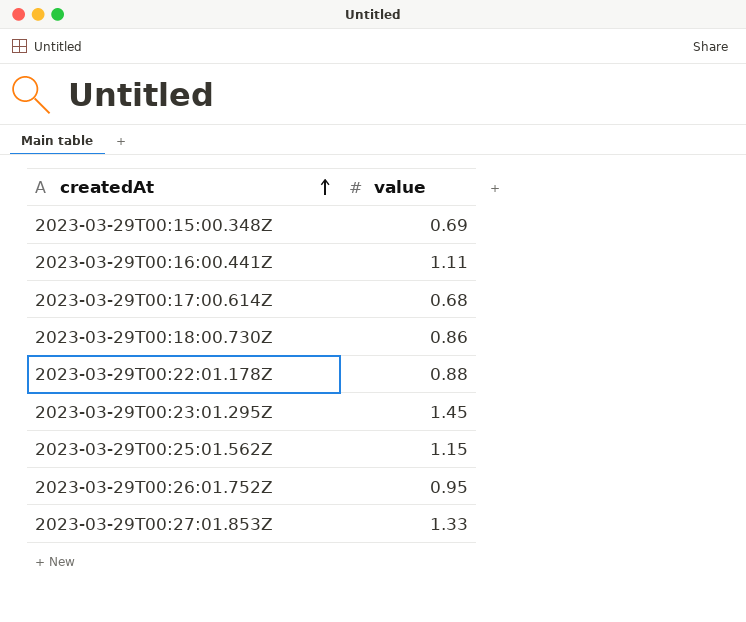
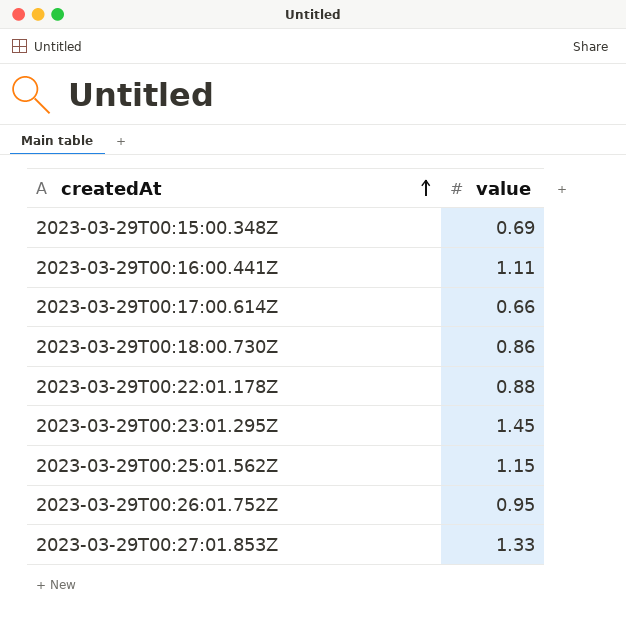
2023-03-29T00:17:00.614Z | value: 0.68 -> 0.66

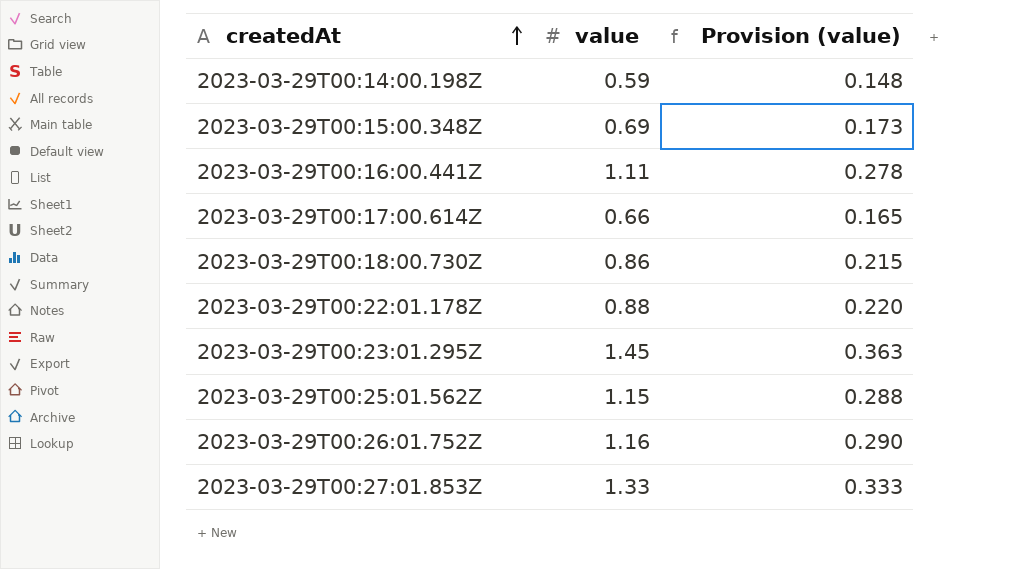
column Provision (value) | formula: none -> [value] * 0.25
row 2023-03-29T00:14:00.198Z: none -> 0.59 | 0.148
2023-03-29T00:26:01.752Z | value: 0.95 -> 1.16

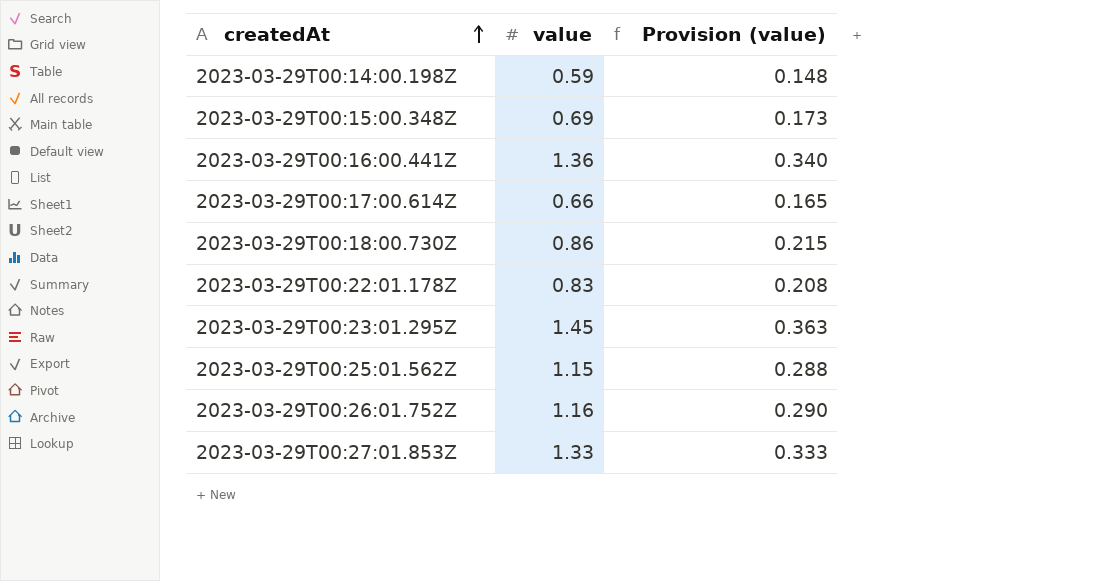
2023-03-29T00:16:00.441Z | value: 1.11 -> 1.36
2023-03-29T00:16:00.441Z | Provision (value): 0.278 -> 0.340
2023-03-29T00:22:01.178Z | value: 0.88 -> 0.83
2023-03-29T00:22:01.178Z | Provision (value): 0.220 -> 0.208

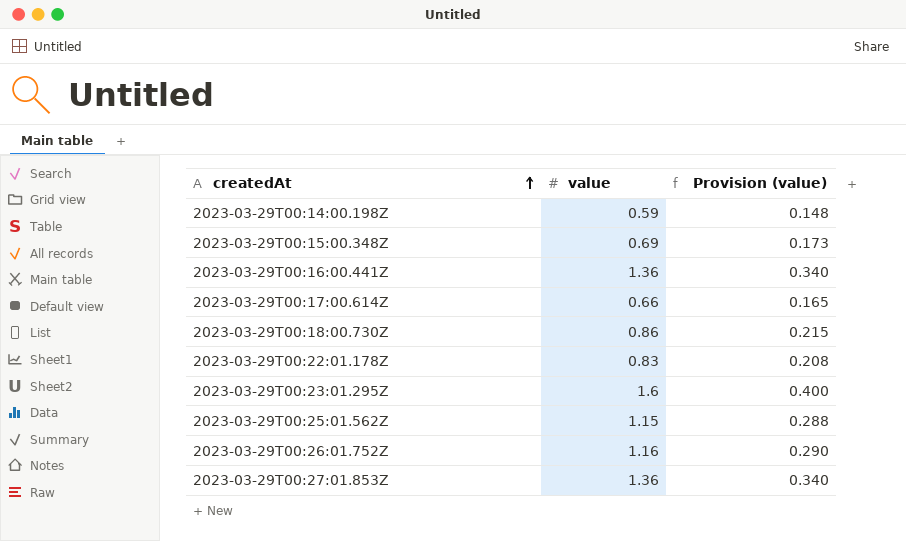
2023-03-29T00:23:01.295Z | value: 1.45 -> 1.6
2023-03-29T00:23:01.295Z | Provision (value): 0.363 -> 0.400
2023-03-29T00:27:01.853Z | value: 1.33 -> 1.36
2023-03-29T00:27:01.853Z | Provision (value): 0.333 -> 0.340

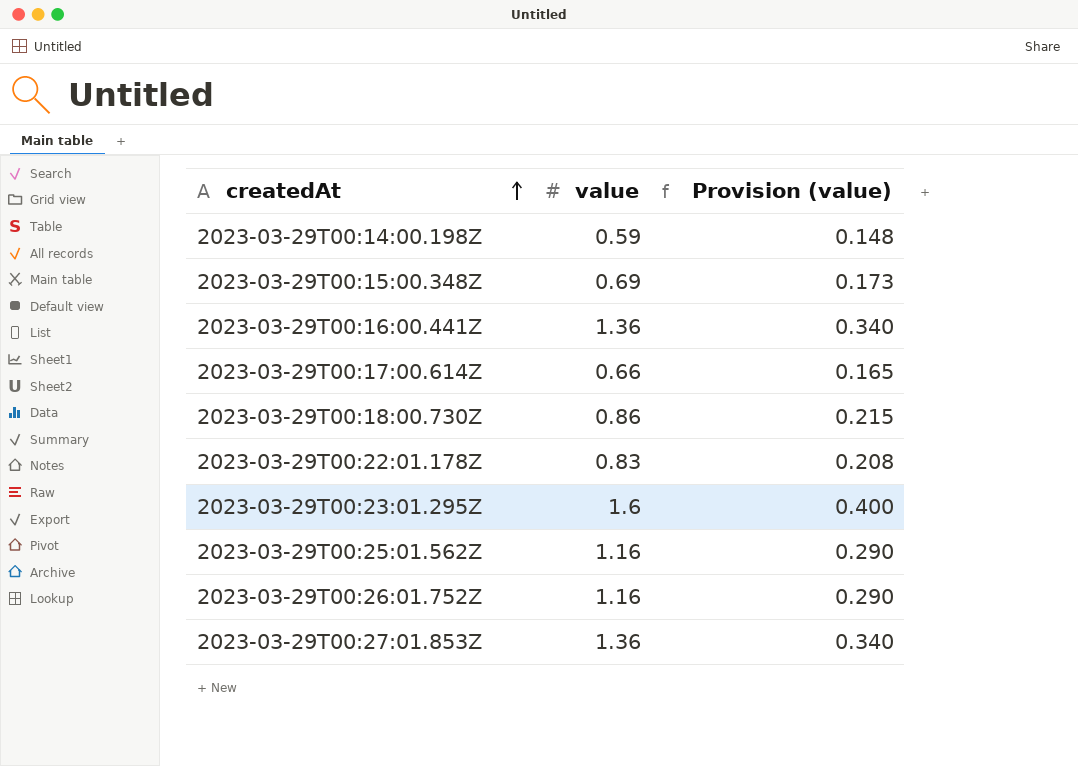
2023-03-29T00:25:01.562Z | value: 1.15 -> 1.16
2023-03-29T00:25:01.562Z | Provision (value): 0.288 -> 0.290

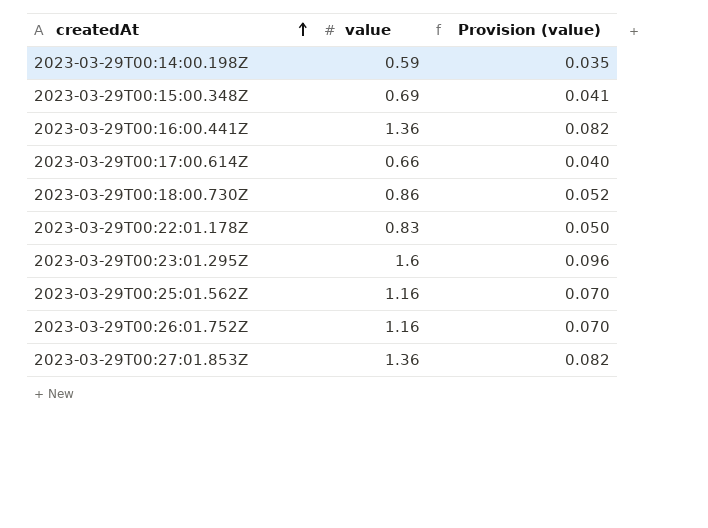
column Provision (value) | formula: [value] * 0.25 -> [value] * 0.06

